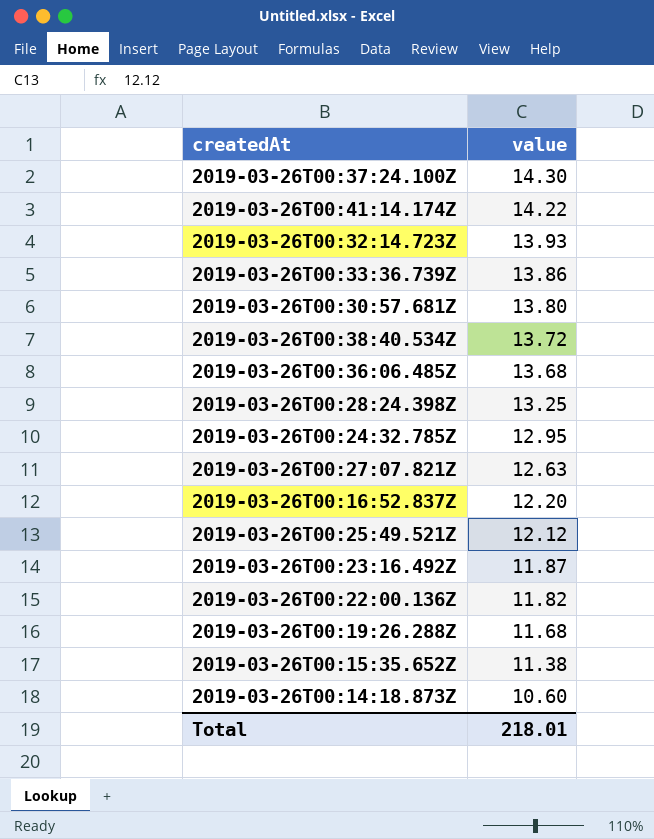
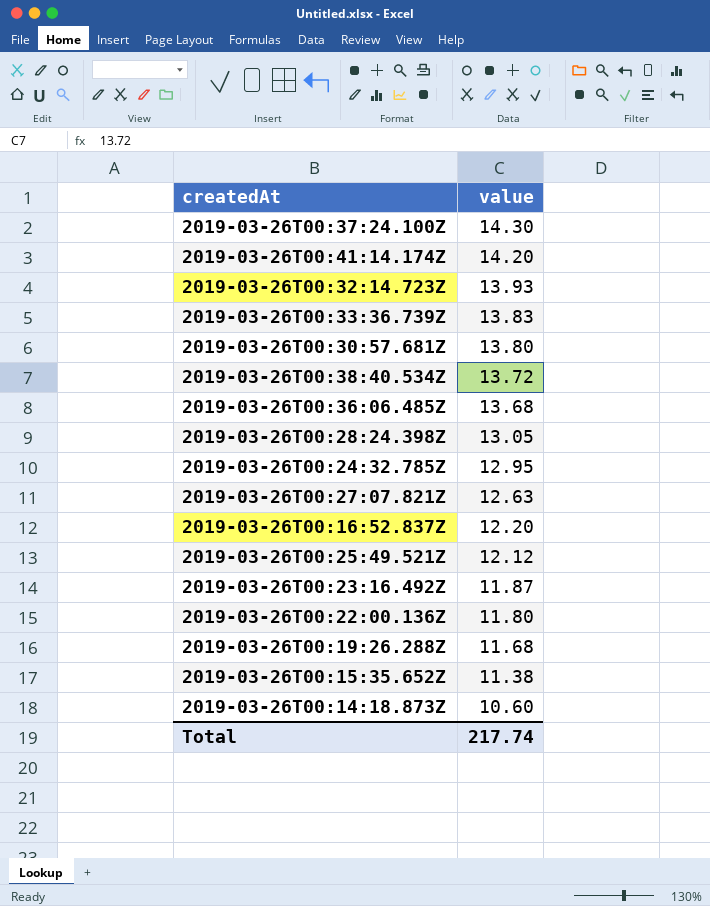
2019-03-26T00:41:14.174Z | value: 14.22 -> 14.20
2019-03-26T00:33:36.739Z | value: 13.86 -> 13.83
2019-03-26T00:28:24.398Z | value: 13.25 -> 13.05
2019-03-26T00:22:00.136Z | value: 11.82 -> 11.80
Total | value: 218.01 -> 217.74

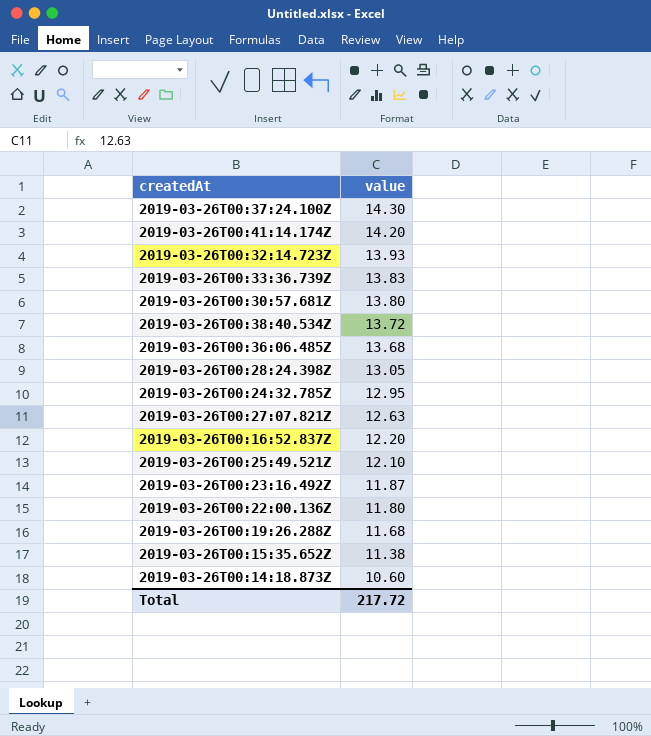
2019-03-26T00:25:49.521Z | value: 12.12 -> 12.10
Total | value: 217.74 -> 217.72

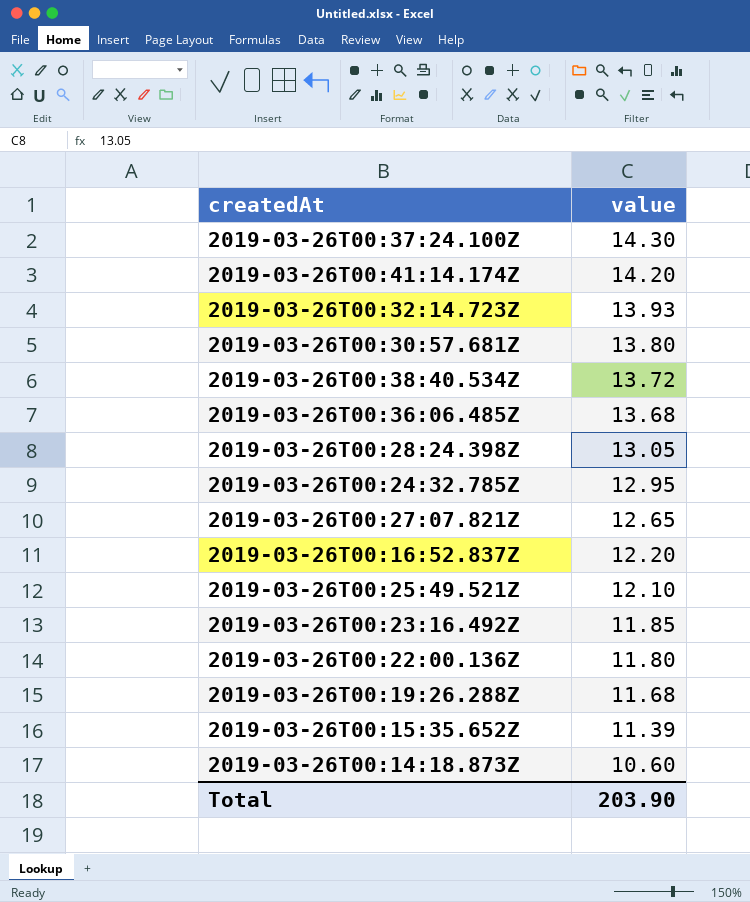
row 2019-03-26T00:33:36.739Z: 13.83 -> none
2019-03-26T00:27:07.821Z | value: 12.63 -> 12.65
2019-03-26T00:23:16.492Z | value: 11.87 -> 11.85
2019-03-26T00:15:35.652Z | value: 11.38 -> 11.39
Total | value: 217.72 -> 203.90

